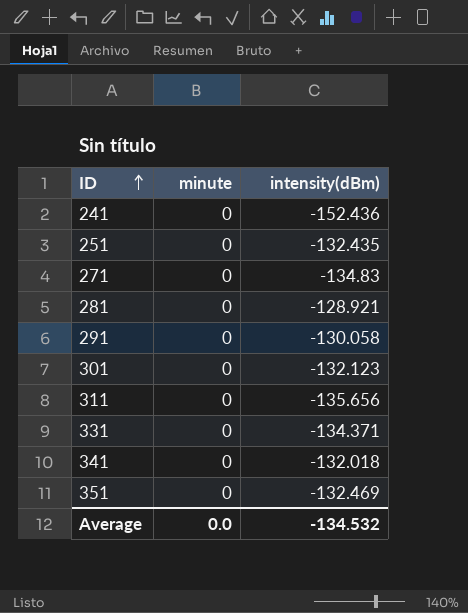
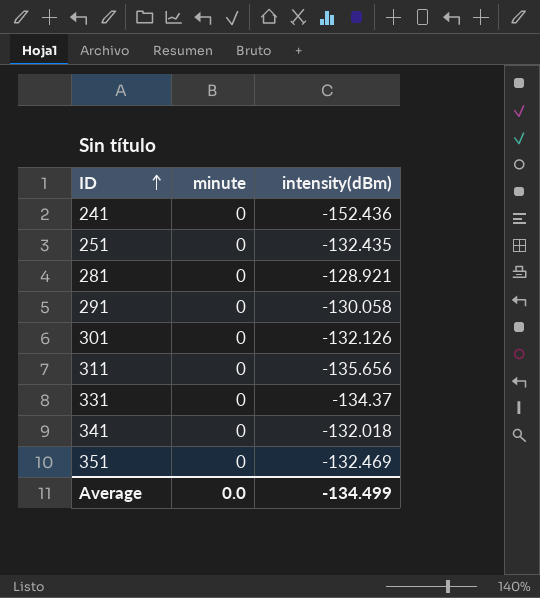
row 271: 0 | -134.83 -> none
301 | intensity(dBm): -132.123 -> -132.126
331 | intensity(dBm): -134.371 -> -134.37
Average | intensity(dBm): -134.532 -> -134.499

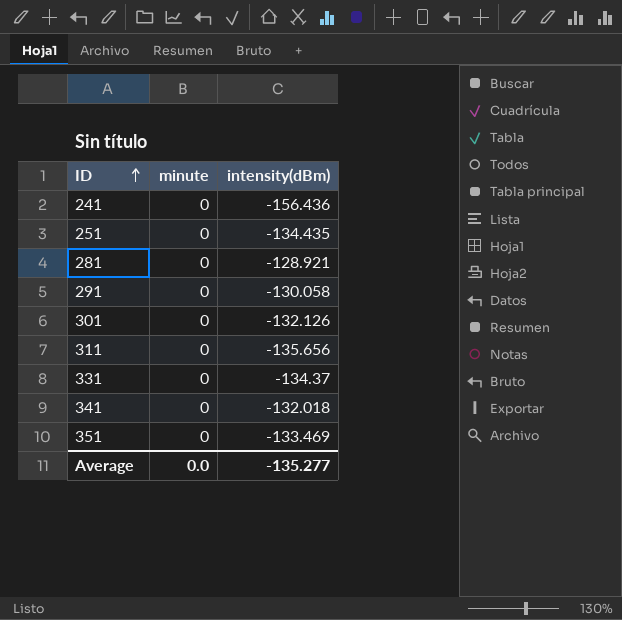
241 | intensity(dBm): -152.436 -> -156.436
251 | intensity(dBm): -132.435 -> -134.435
351 | intensity(dBm): -132.469 -> -133.469
Average | intensity(dBm): -134.499 -> -135.277

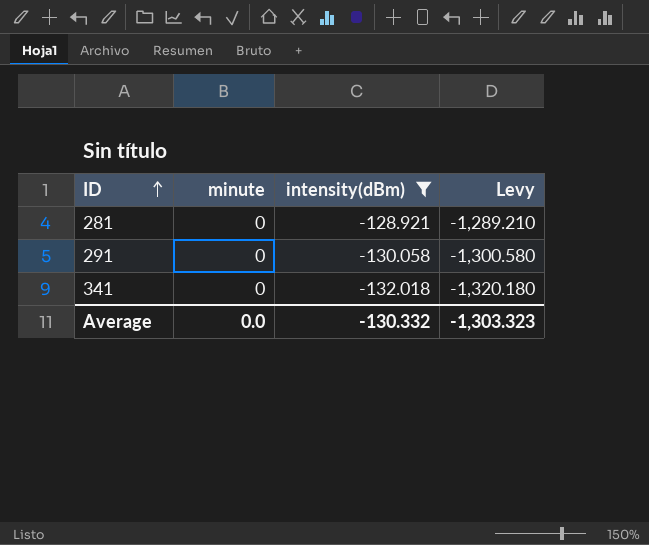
filter: none -> intensity(dBm) >= -132.018
column Levy | formula: none -> [intensity(dBm)] * 10
Average | intensity(dBm): -135.277 -> -130.332

